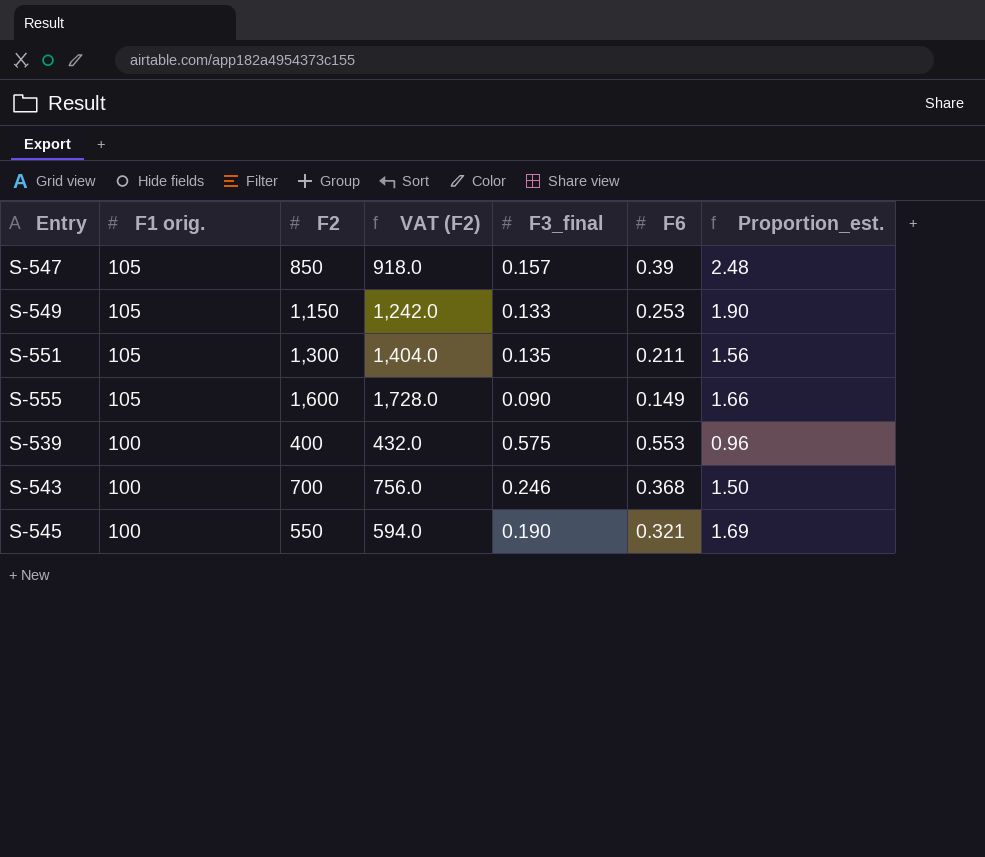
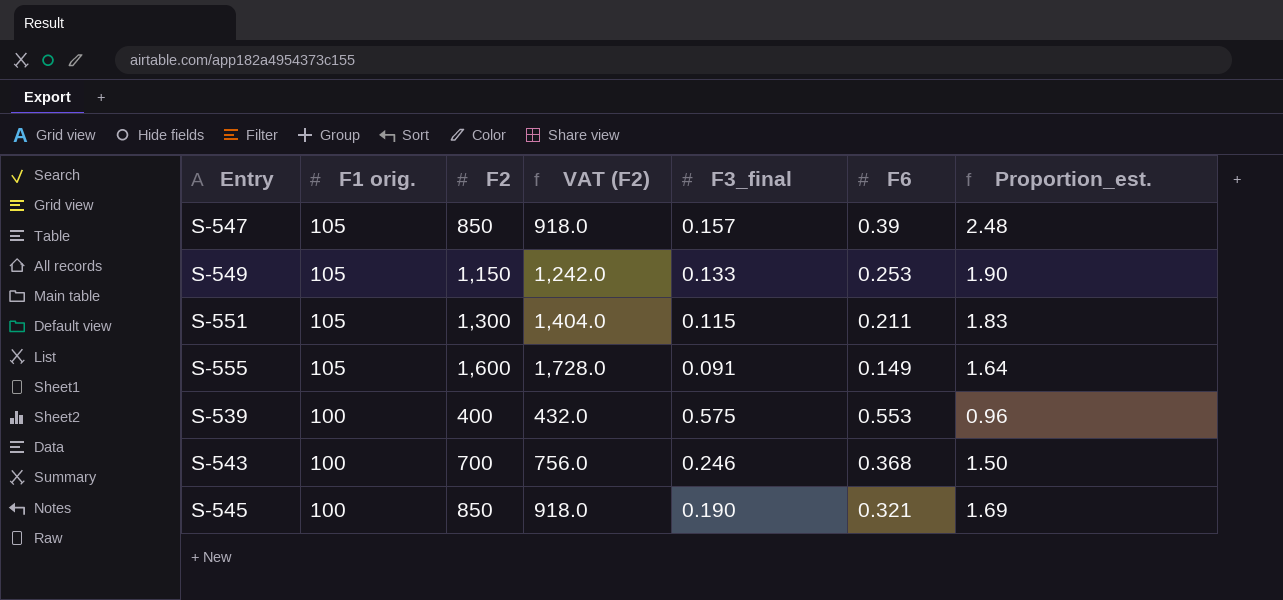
S-551 | F3_final: 0.135 -> 0.115
S-551 | Proportion_est.: 1.56 -> 1.83
S-555 | F3_final: 0.090 -> 0.091
S-555 | Proportion_est.: 1.66 -> 1.64
S-545 | F2: 550 -> 850
S-545 | VAT (F2): 594.0 -> 918.0

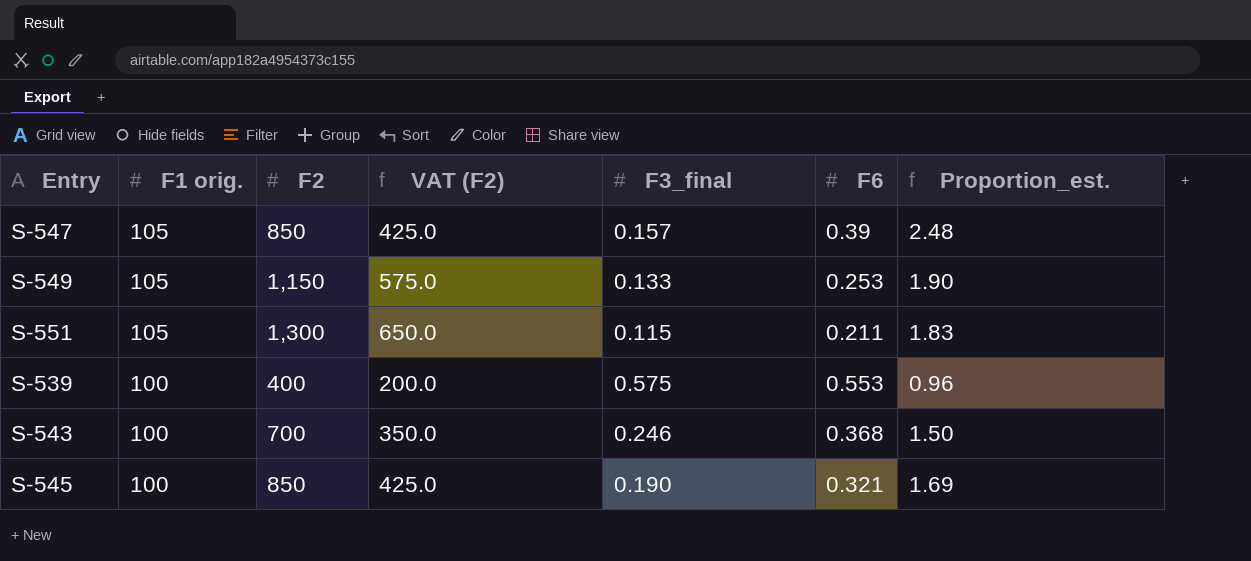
column VAT (F2) | formula: [F2] * 1.08 -> [F2] * 0.5
row S-555: 105 | 1,600 | 1,728.0 | 0.091 | 0.149 | 1.64 -> none

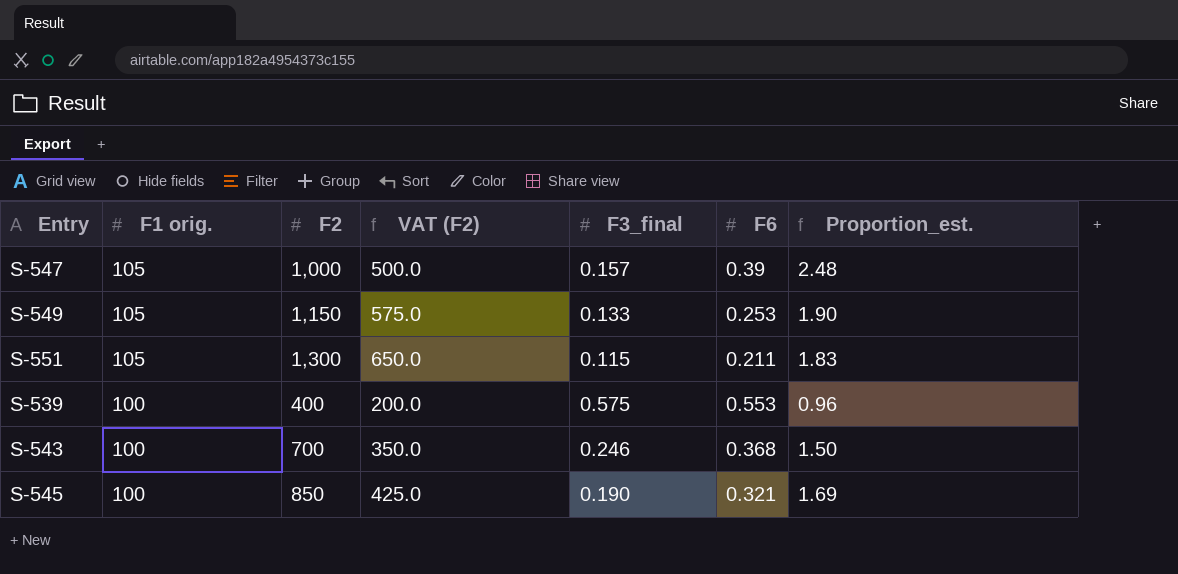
S-547 | F2: 850 -> 1,000
S-547 | VAT (F2): 425.0 -> 500.0

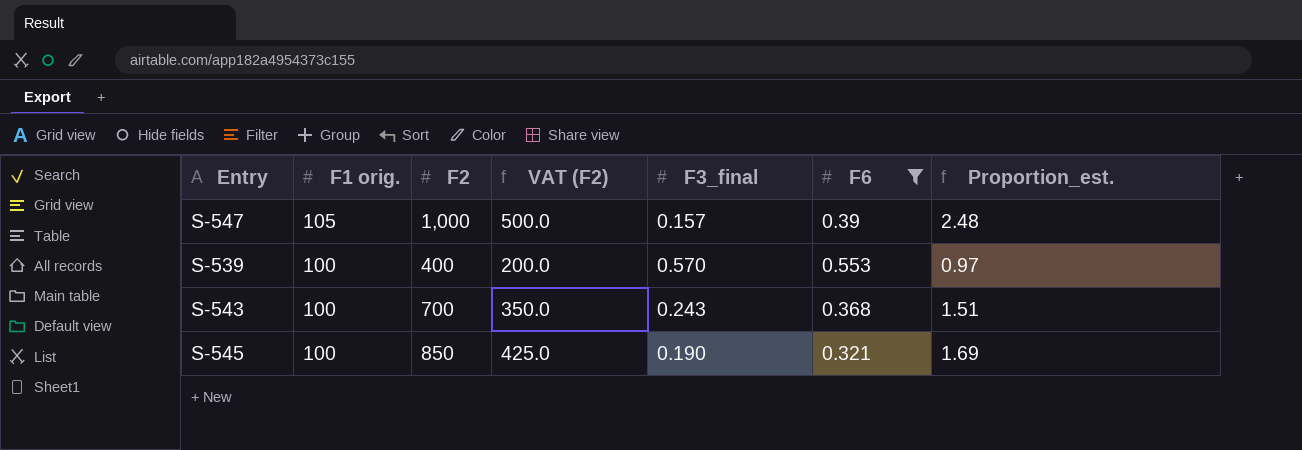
filter: none -> F6 >= 0.321
S-539 | F3_final: 0.575 -> 0.570
S-539 | Proportion_est.: 0.96 -> 0.97
S-543 | F3_final: 0.246 -> 0.243
S-543 | Proportion_est.: 1.50 -> 1.51

